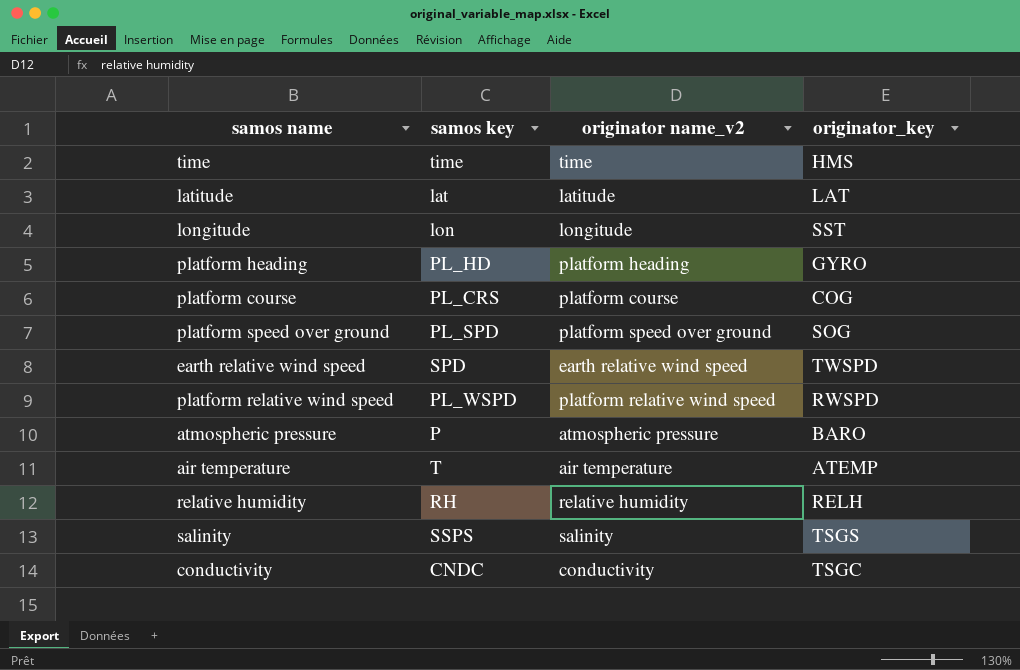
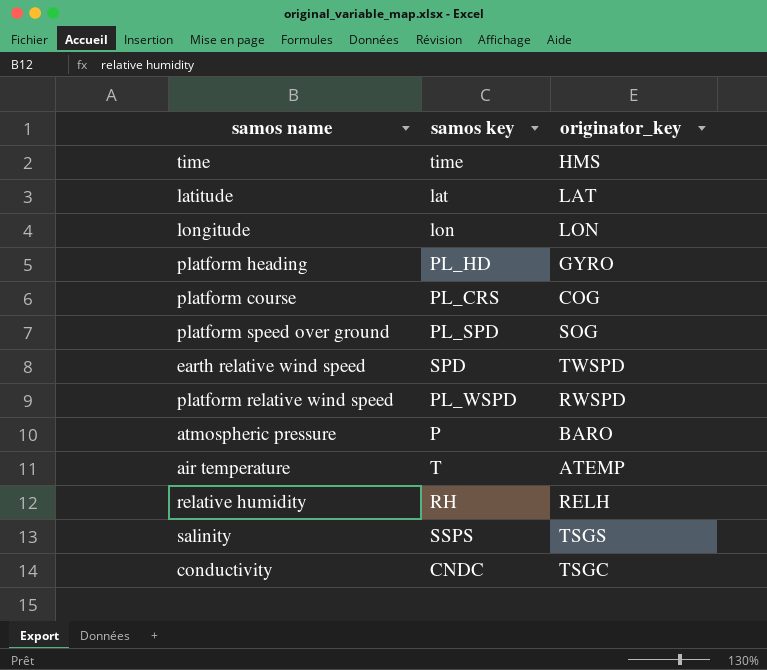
column originator name_v2 | position: 3 -> none
longitude | originator_key: SST -> LON

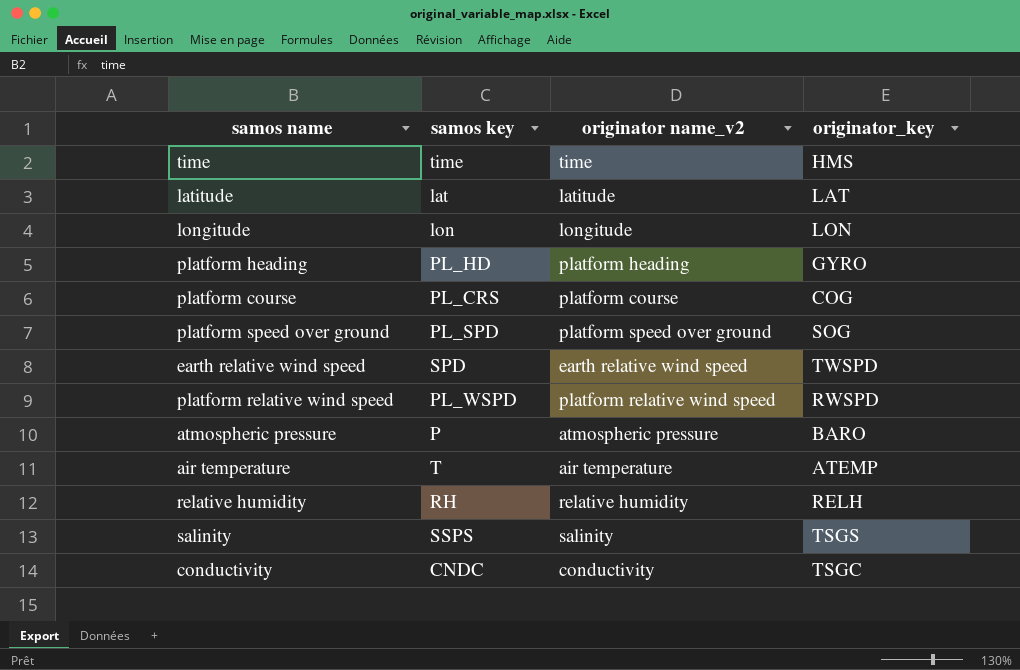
column originator name_v2 | position: none -> 3

